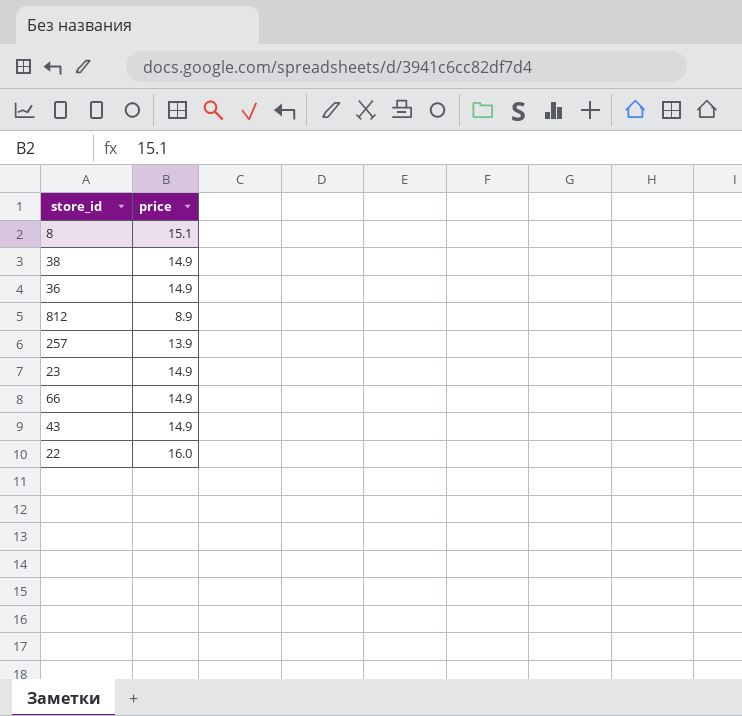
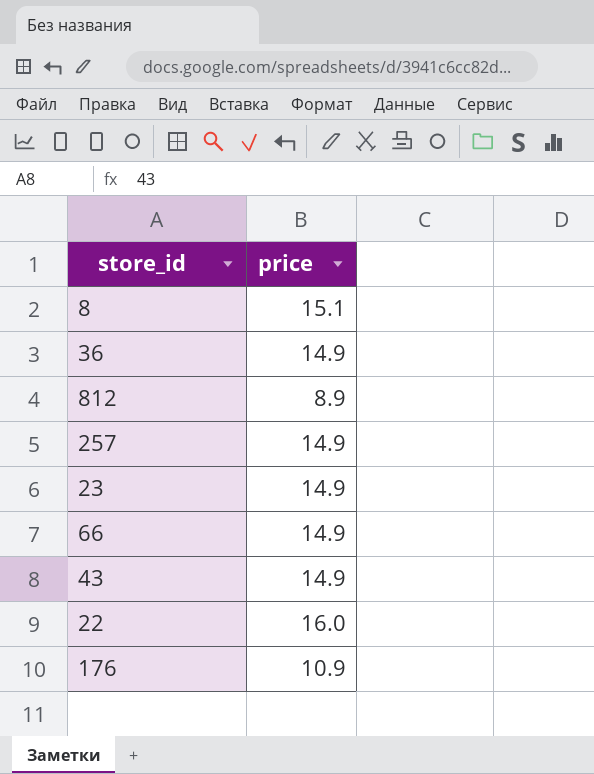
row 38: 14.9 -> none
257 | price: 13.9 -> 14.9
row 176: none -> 10.9

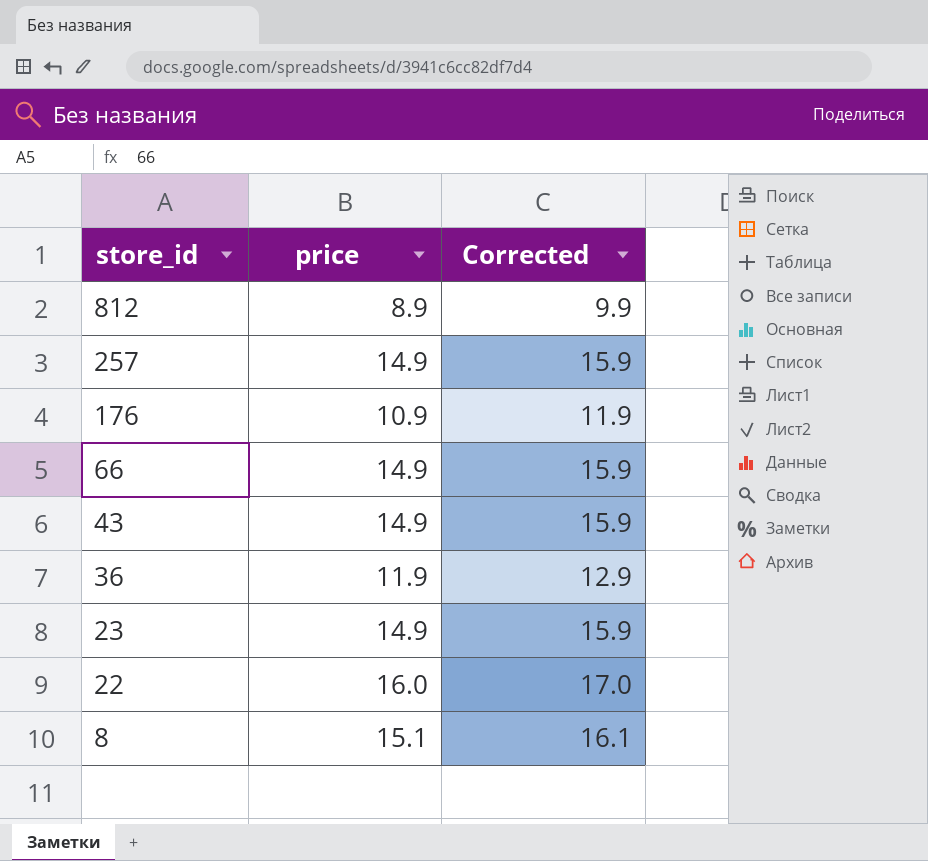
row order: none -> store_id descending
column Corrected | formula: none -> [price] + 1
36 | price: 14.9 -> 11.9

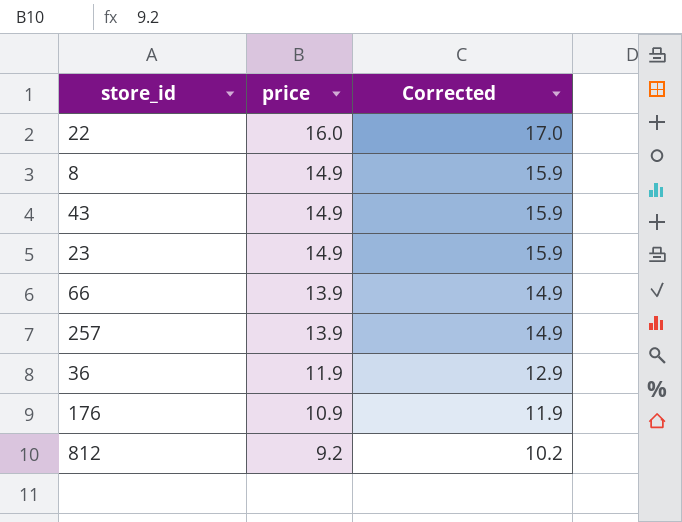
row order: store_id descending -> price descending
8 | price: 15.1 -> 14.9
8 | Corrected: 16.1 -> 15.9
66 | price: 14.9 -> 13.9
66 | Corrected: 15.9 -> 14.9
257 | price: 14.9 -> 13.9
257 | Corrected: 15.9 -> 14.9
812 | price: 8.9 -> 9.2
812 | Corrected: 9.9 -> 10.2

